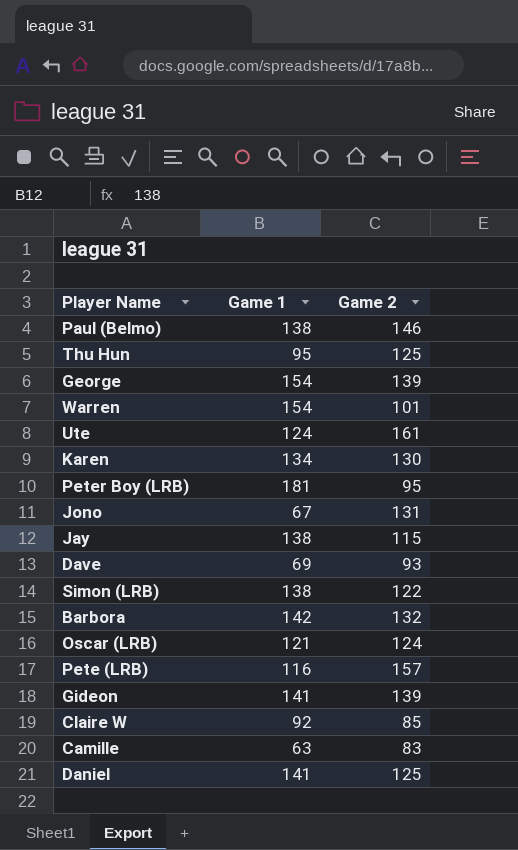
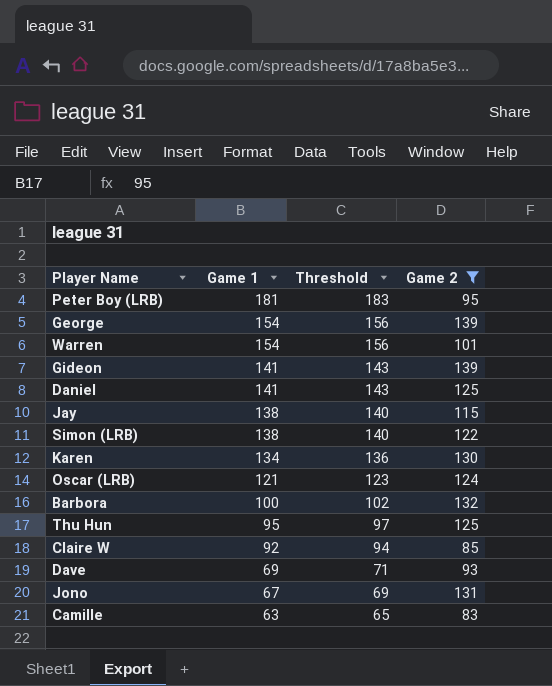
filter: none -> Game 2 <= 139
row order: none -> Game 1 descending
column Threshold | formula: none -> [Game 1] + 2
Barbora | Game 1: 142 -> 100

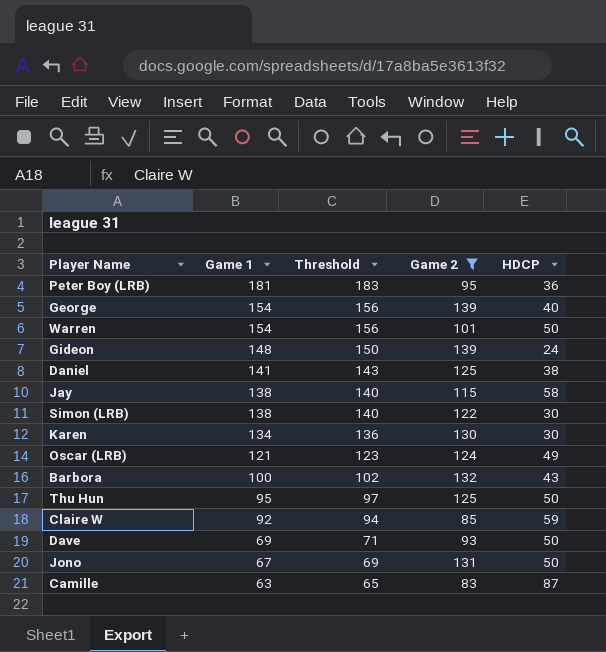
column HDCP | position: none -> 5
Gideon | Game 1: 141 -> 148
Gideon | Threshold: 143 -> 150

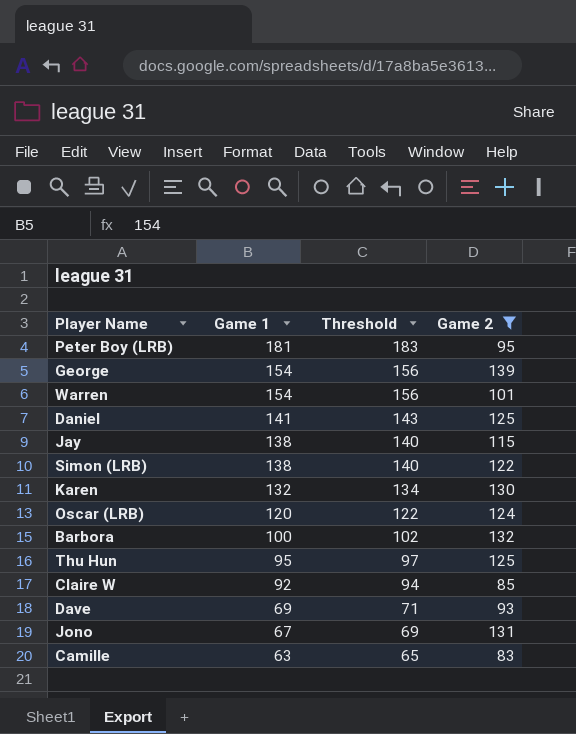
column HDCP | position: 5 -> none
row Gideon: 148 | 150 | 139 | 24 -> none
Karen | Game 1: 134 -> 132
Karen | Threshold: 136 -> 134
Oscar (LRB) | Game 1: 121 -> 120
Oscar (LRB) | Threshold: 123 -> 122

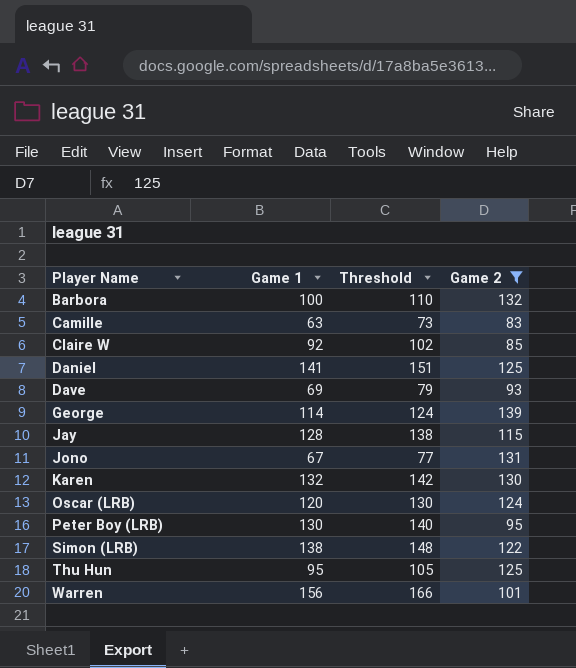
row order: Game 1 descending -> Player Name ascending
column Threshold | formula: [Game 1] + 2 -> [Game 1] + 10
George | Game 1: 154 -> 114
Jay | Game 1: 138 -> 128
Peter Boy (LRB) | Game 1: 181 -> 130
Warren | Game 1: 154 -> 156

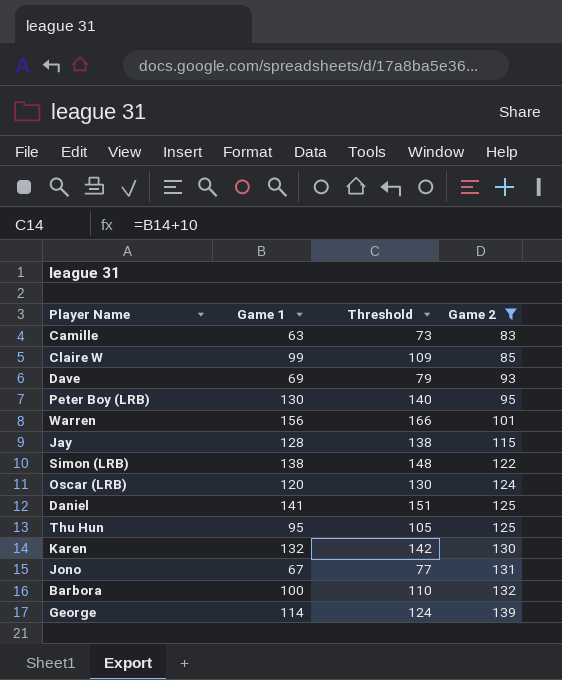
row order: Player Name ascending -> Game 2 ascending
Claire W | Game 1: 92 -> 99
Claire W | Threshold: 102 -> 109

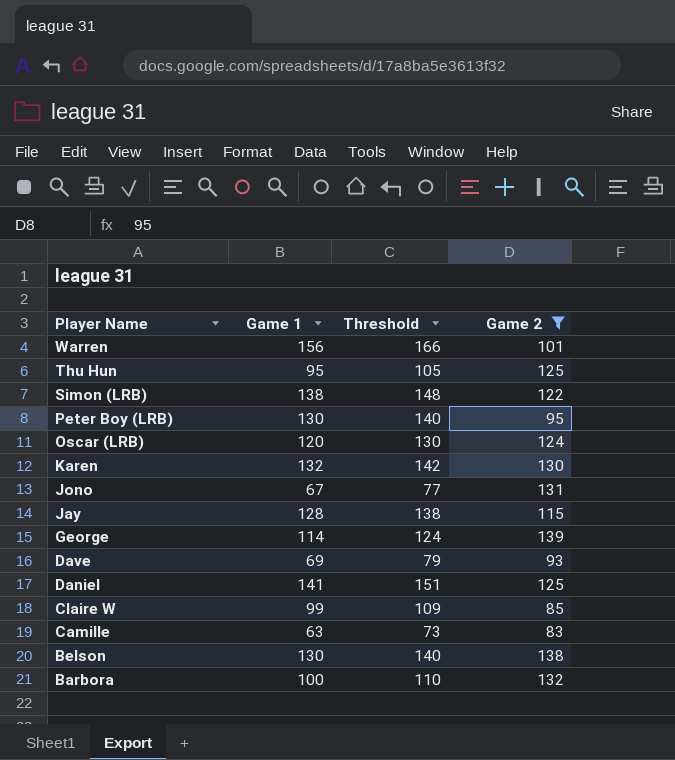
row order: Game 2 ascending -> Player Name descending
row Belson: none -> 130 | 140 | 138

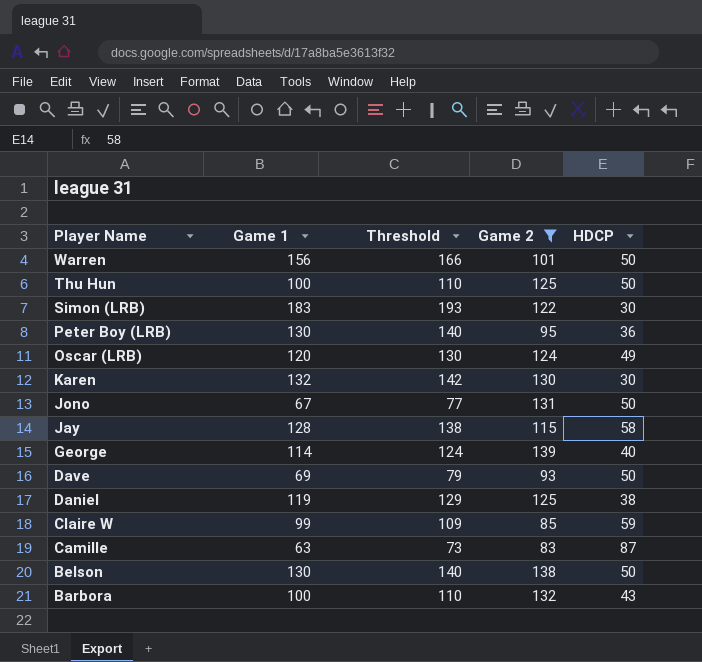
column HDCP | position: none -> 5
Thu Hun | Game 1: 95 -> 100
Thu Hun | Threshold: 105 -> 110
Simon (LRB) | Game 1: 138 -> 183
Simon (LRB) | Threshold: 148 -> 193
Daniel | Game 1: 141 -> 119
Daniel | Threshold: 151 -> 129

